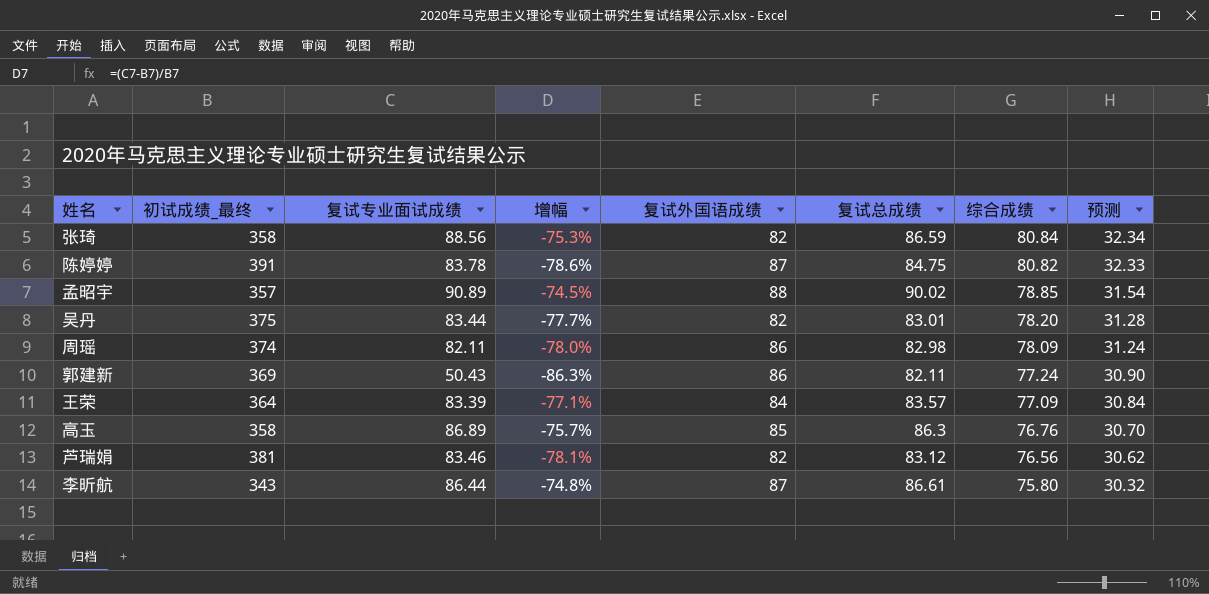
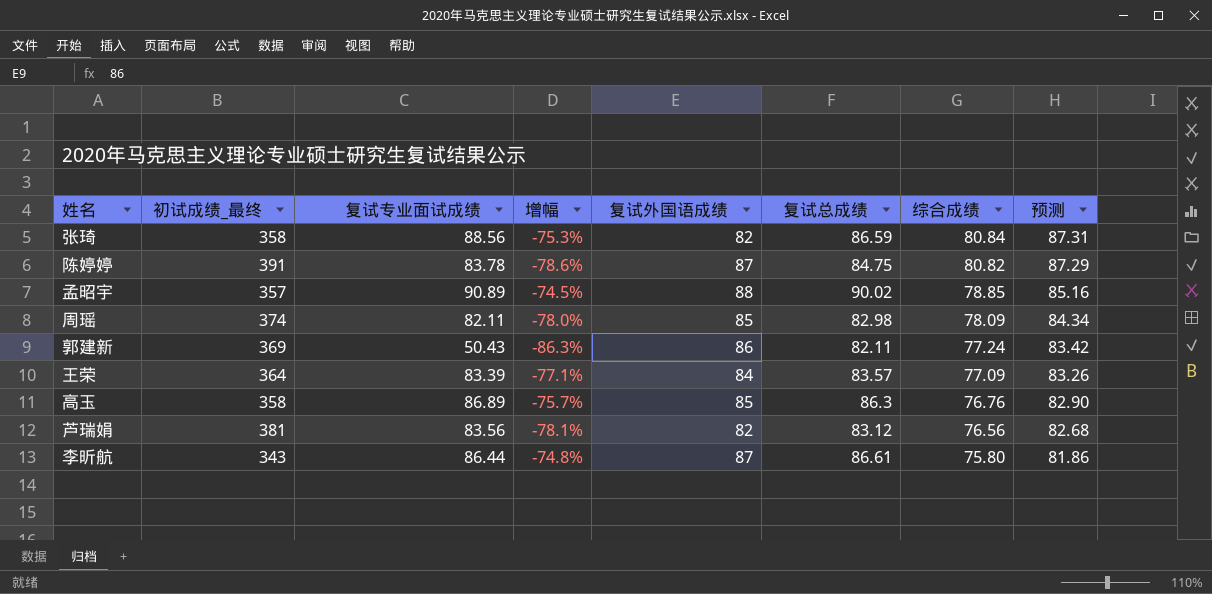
column 预测 | formula: [综合成绩] * 0.4 -> [综合成绩] * 1.08
row 吴丹: 375 | 83.44 | -77.7% | 82 | 83.01 | 78.20 | 31.28 -> none
周瑶 | 复试外国语成绩: 86 -> 85
芦瑞娟 | 复试专业面试成绩: 83.46 -> 83.56

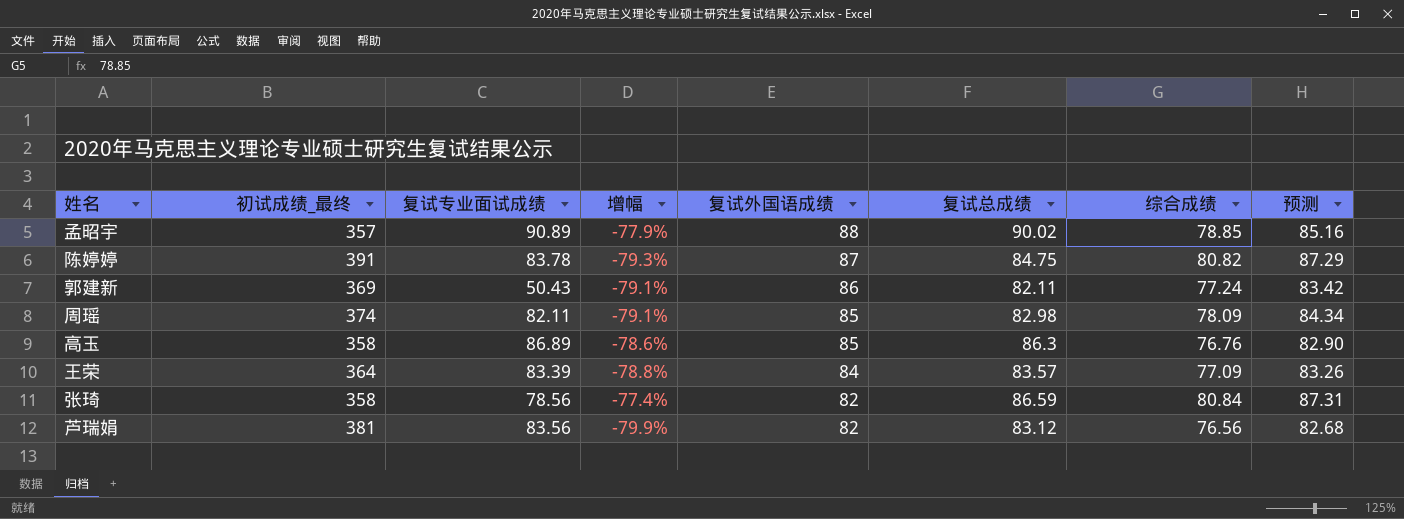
row order: 综合成绩 descending -> 复试外国语成绩 descending
column 增幅 | formula: ([复试专业面试成绩] - [初试成绩_最终]) / [初试成绩_最终] -> ([综合成绩] - [初试成绩_最终]) / [初试成绩_最终]
row 李昕航: 343 | 86.44 | -74.8% | 87 | 86.61 | 75.80 | 81.86 -> none
张琦 | 复试专业面试成绩: 88.56 -> 78.56

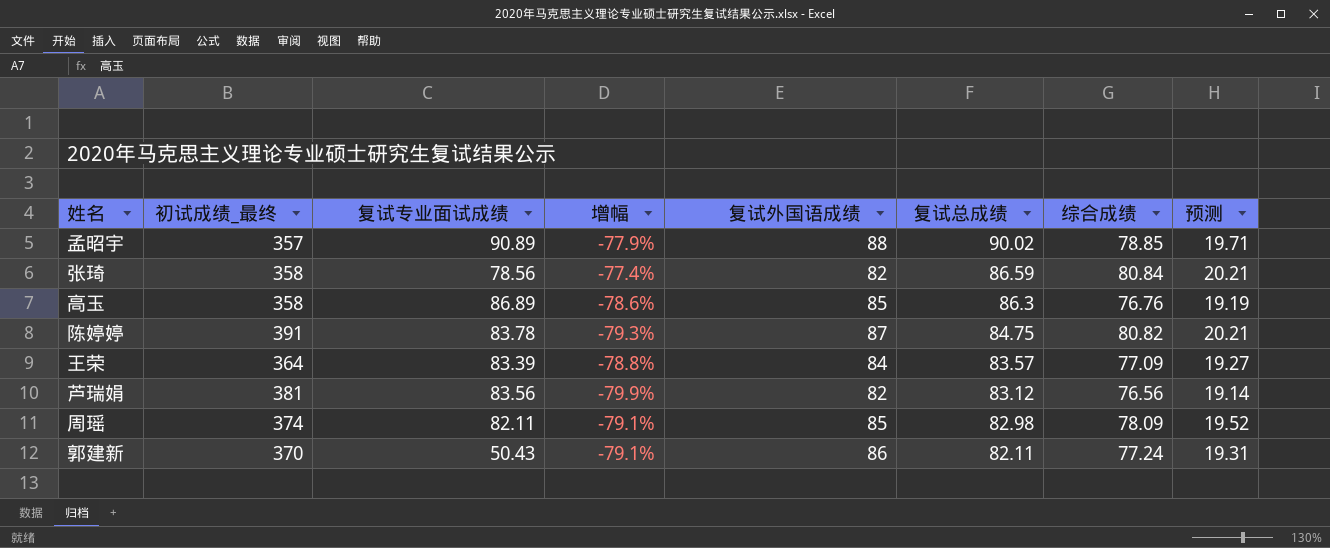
row order: 复试外国语成绩 descending -> 复试总成绩 descending
column 预测 | formula: [综合成绩] * 1.08 -> [综合成绩] * 0.25
郭建新 | 初试成绩_最终: 369 -> 370

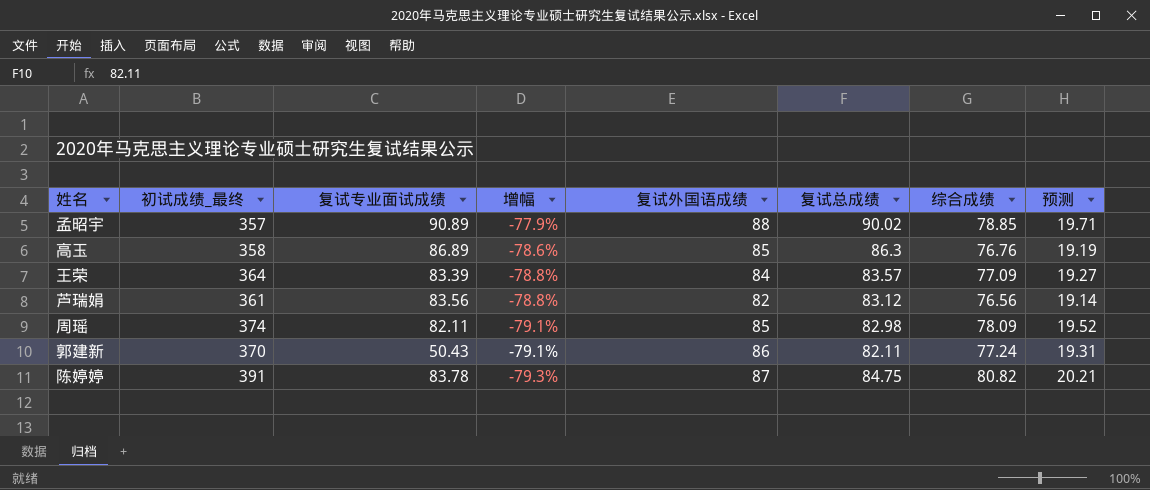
row order: 复试总成绩 descending -> 增幅 descending
row 张琦: 358 | 78.56 | -77.4% | 82 | 86.59 | 80.84 | 20.21 -> none
芦瑞娟 | 初试成绩_最终: 381 -> 361
芦瑞娟 | 增幅: -79.9% -> -78.8%

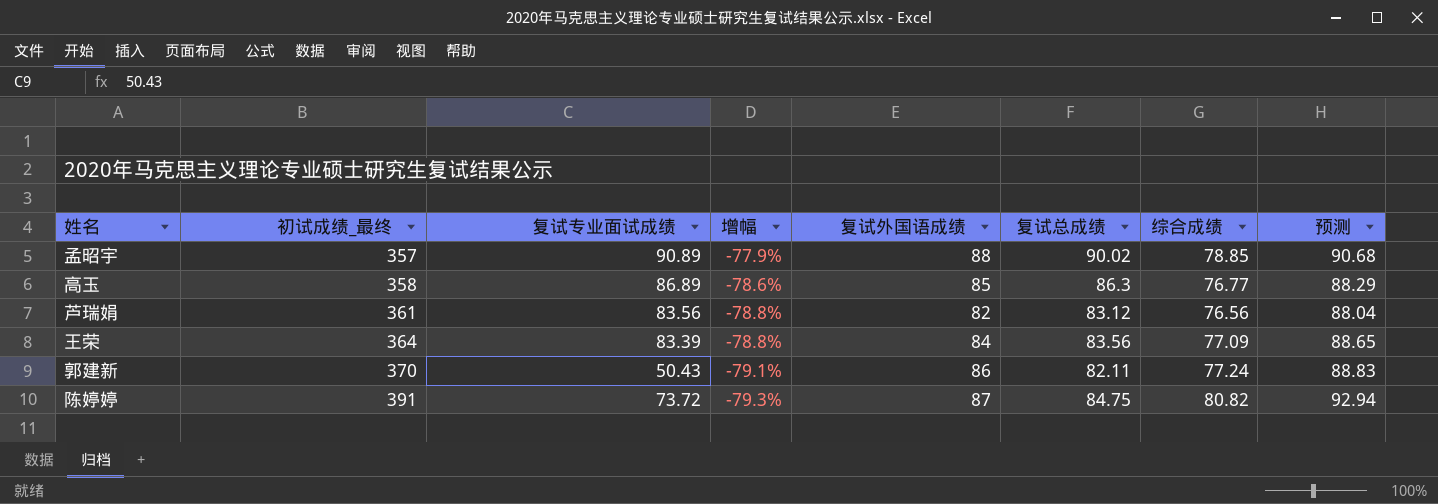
row order: 增幅 descending -> 初试成绩_最终 ascending
column 预测 | formula: [综合成绩] * 0.25 -> [综合成绩] * 1.15
row 周瑶: 374 | 82.11 | -79.1% | 85 | 82.98 | 78.09 | 19.52 -> none
高玉 | 综合成绩: 76.76 -> 76.77
王荣 | 复试总成绩: 83.57 -> 83.56
陈婷婷 | 复试专业面试成绩: 83.78 -> 73.72

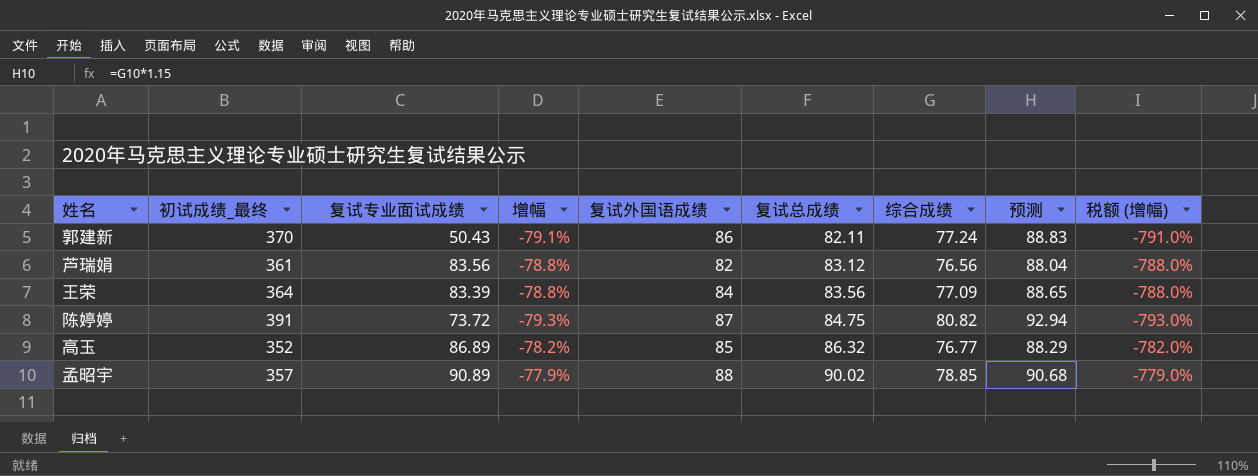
row order: 初试成绩_最终 ascending -> 复试总成绩 ascending
column 税额 (增幅) | formula: none -> [增幅] * 10
高玉 | 初试成绩_最终: 358 -> 352
高玉 | 增幅: -78.6% -> -78.2%
高玉 | 复试总成绩: 86.3 -> 86.32

